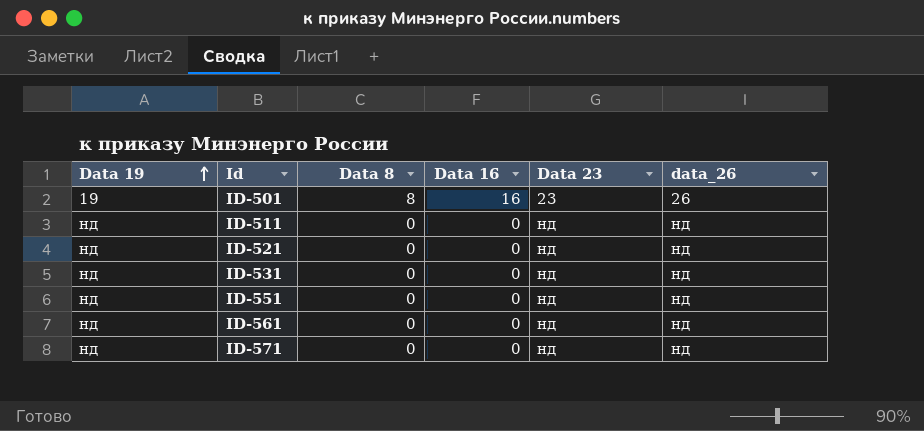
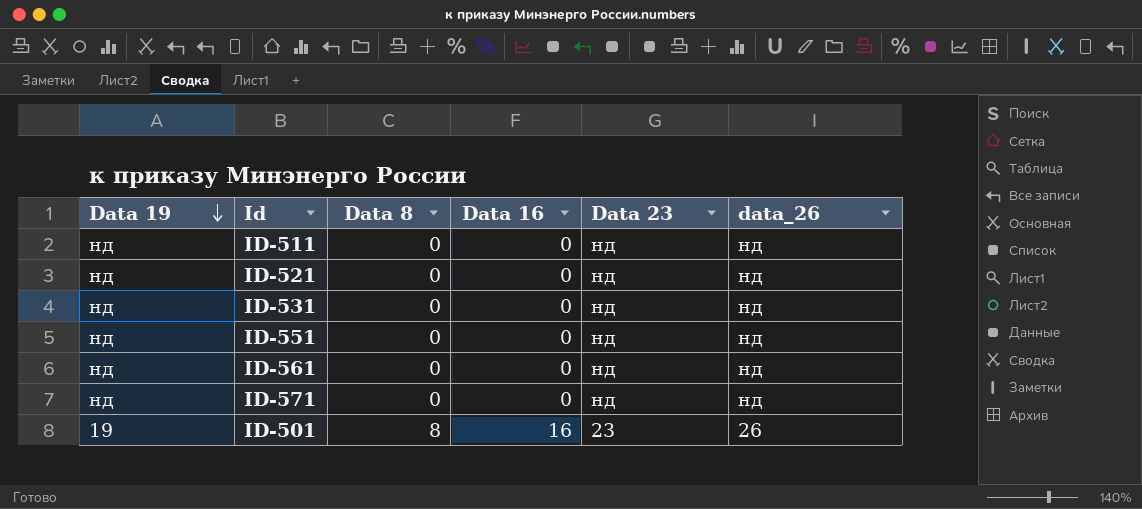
row order: Data 19 ascending -> Data 19 descending

